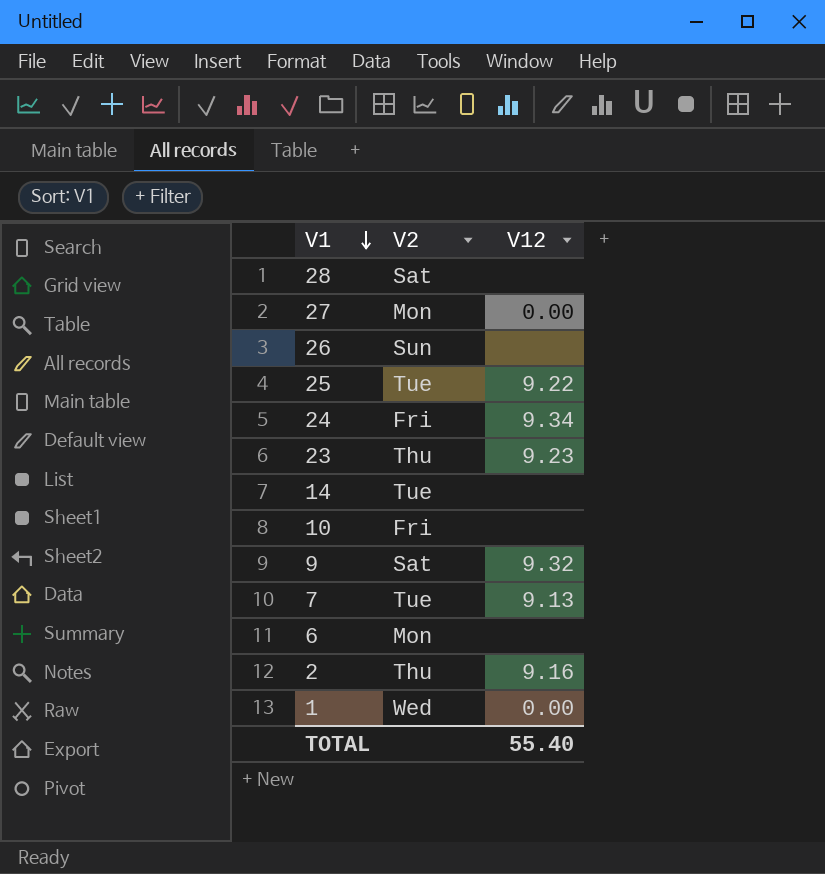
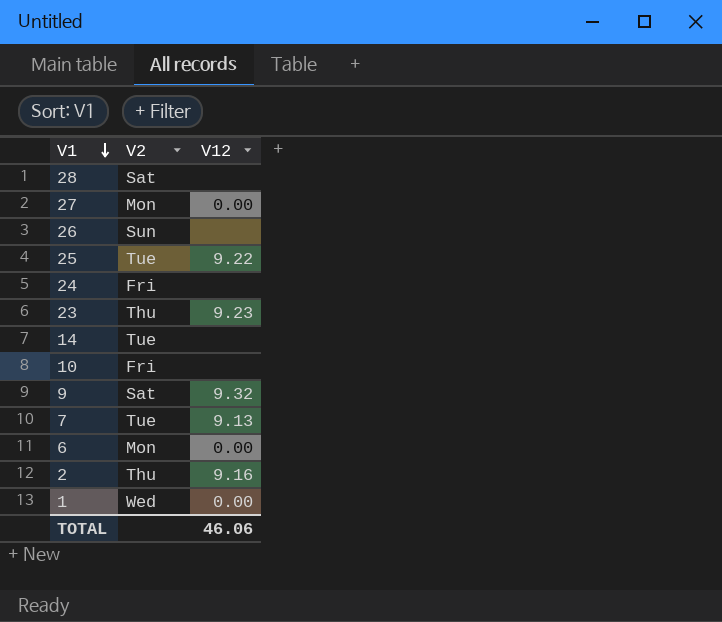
24 | V12: 9.34 -> none
6 | V12: none -> 0.00
TOTAL | V12: 55.40 -> 46.06

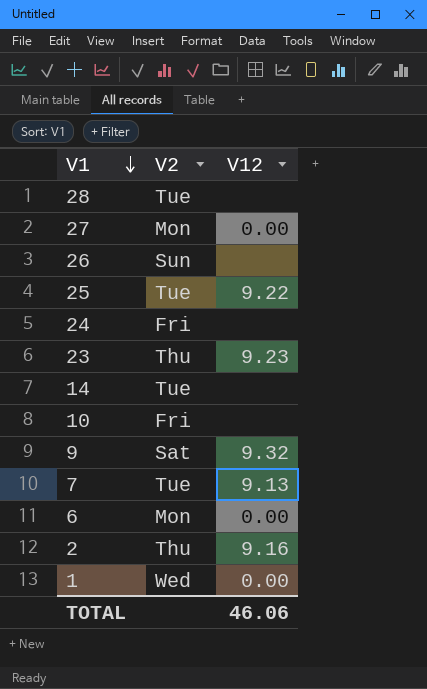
28 | V2: Sat -> Tue

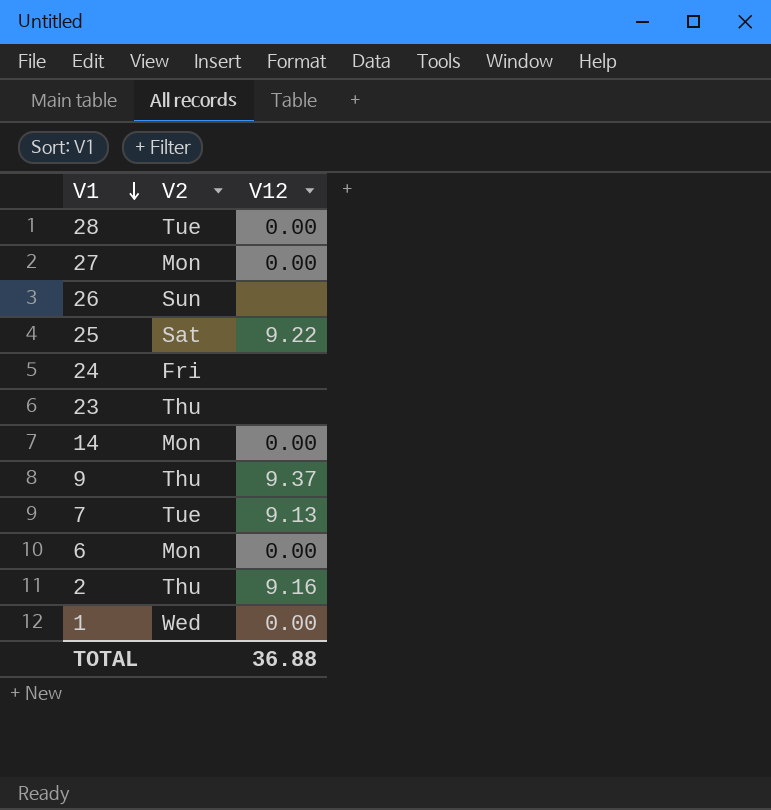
row 10: Fri | none -> none
28 | V12: none -> 0.00
25 | V2: Tue -> Sat
23 | V12: 9.23 -> none
14 | V2: Tue -> Mon
14 | V12: none -> 0.00
9 | V2: Sat -> Thu
9 | V12: 9.32 -> 9.37
TOTAL | V12: 46.06 -> 36.88

